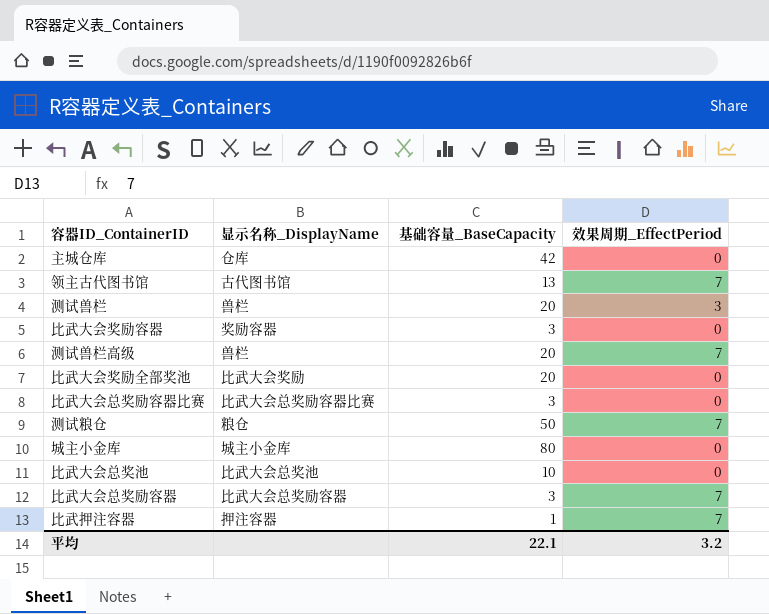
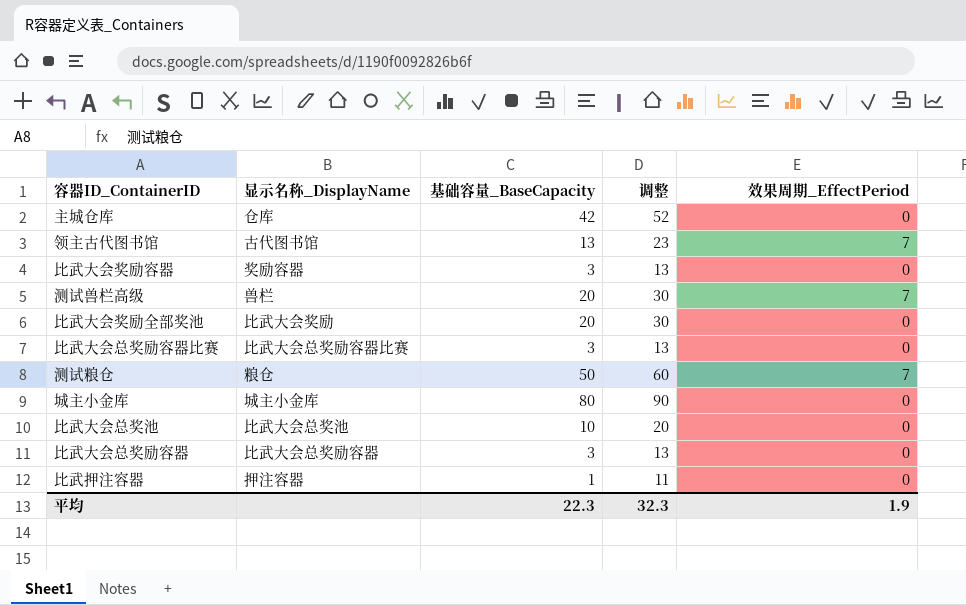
column 调整 | formula: none -> [基础容量_BaseCapacity] + 10
row 测试兽栏: 兽栏 | 20 | 3 -> none
比武大会总奖励容器 | 效果周期_EffectPeriod: 7 -> 0
比武押注容器 | 效果周期_EffectPeriod: 7 -> 0
平均 | 基础容量_BaseCapacity: 22.1 -> 22.3
平均 | 效果周期_EffectPeriod: 3.2 -> 1.9

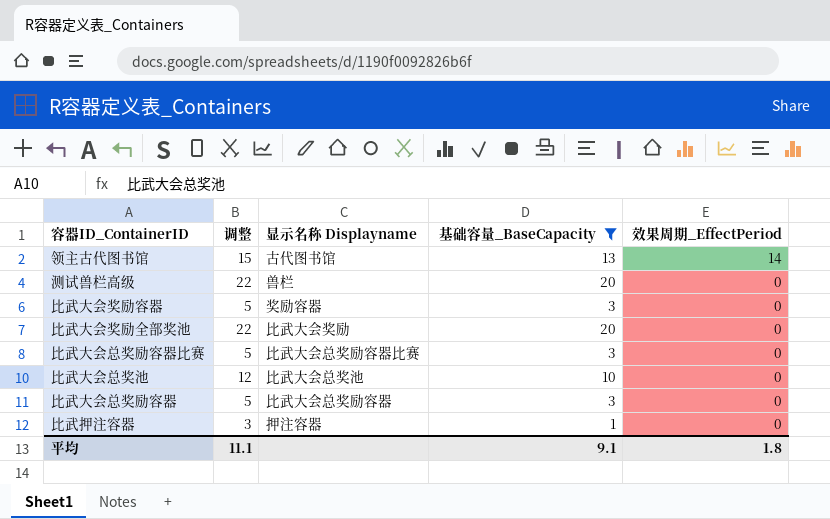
filter: none -> 基础容量_BaseCapacity <= 20
row order: none -> 效果周期_EffectPeriod descending
column 调整 | formula: [基础容量_BaseCapacity] + 10 -> [基础容量_BaseCapacity] + 2
column 调整 | position: 4 -> 2
column name: 显示名称_DisplayName -> 显示名称 Displayname
领主古代图书馆 | 效果周期_EffectPeriod: 7 -> 14
测试兽栏高级 | 效果周期_EffectPeriod: 7 -> 0
平均 | 调整: 32.3 -> 11.1
平均 | 基础容量_BaseCapacity: 22.3 -> 9.1
平均 | 效果周期_EffectPeriod: 1.9 -> 1.8

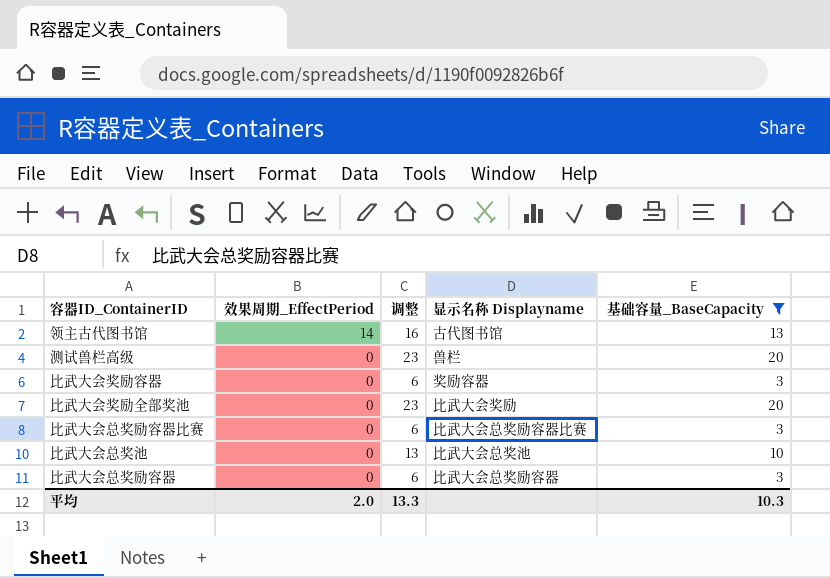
column 效果周期_EffectPeriod | position: 5 -> 2
column 调整 | formula: [基础容量_BaseCapacity] + 2 -> [基础容量_BaseCapacity] + 3
row 比武押注容器: 3 | 押注容器 | 1 | 0 -> none
平均 | 效果周期_EffectPeriod: 1.8 -> 2.0
平均 | 调整: 11.1 -> 13.3
平均 | 基础容量_BaseCapacity: 9.1 -> 10.3

